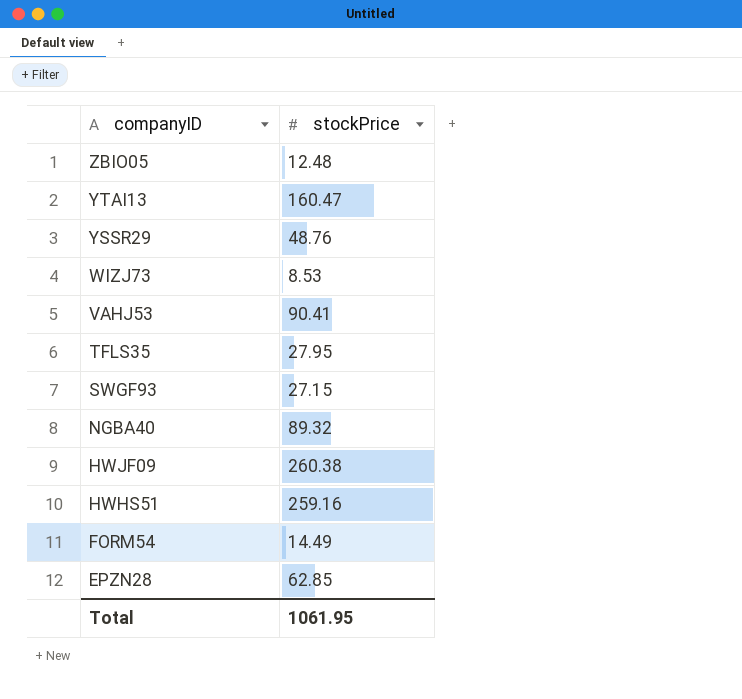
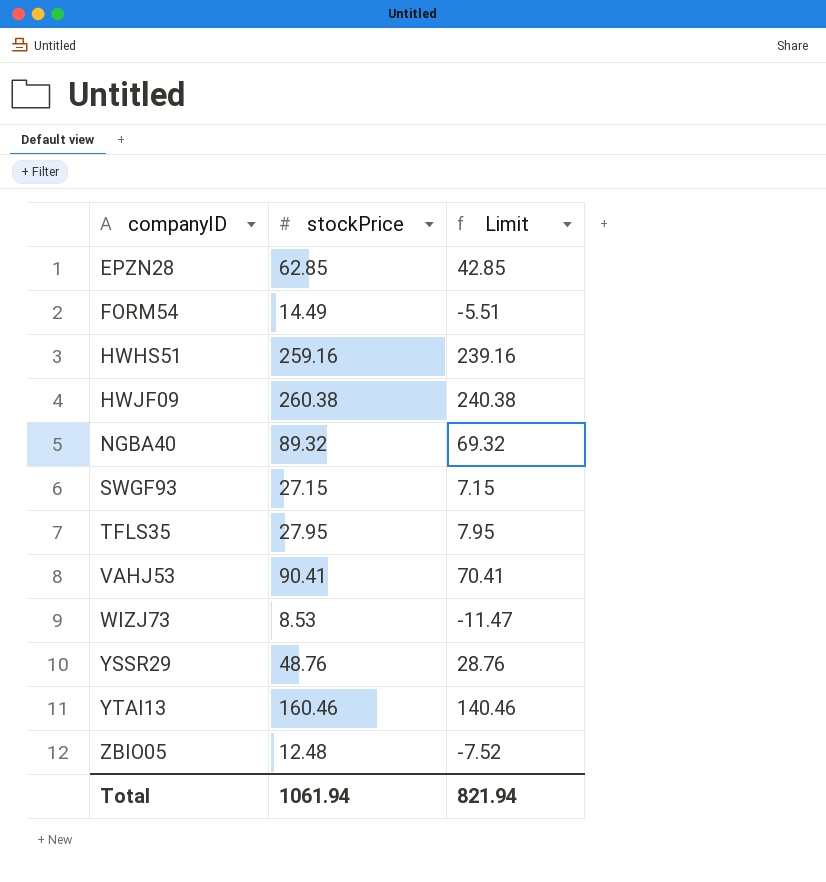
row order: companyID descending -> companyID ascending
column Limit | formula: none -> [stockPrice] - 20
YTAI13 | stockPrice: 160.47 -> 160.46
Total | stockPrice: 1061.95 -> 1061.94

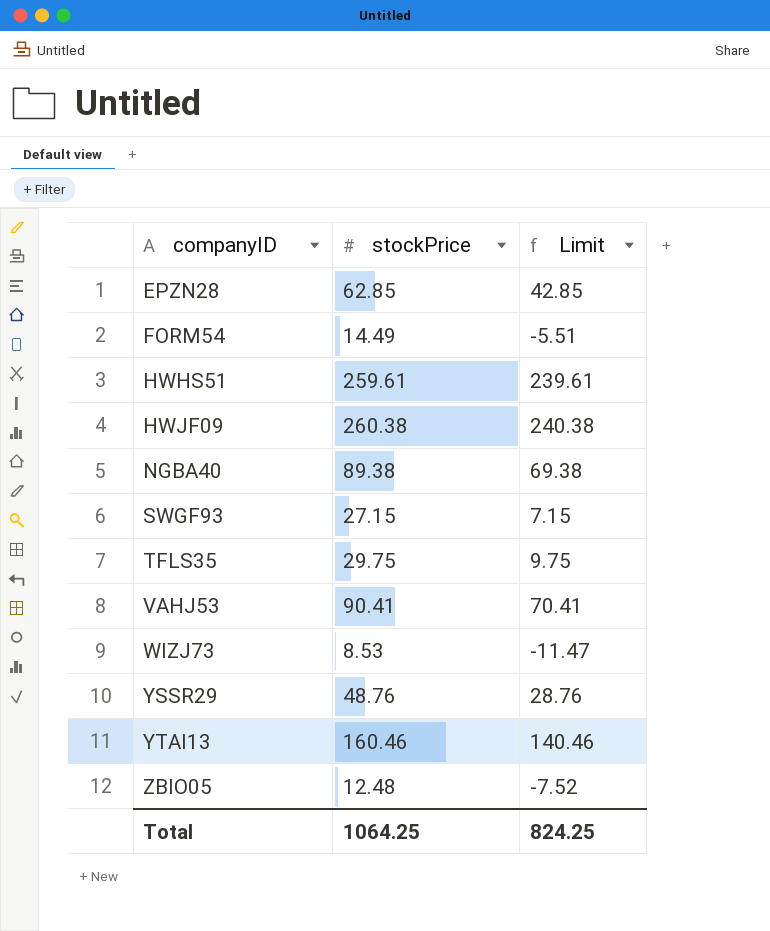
HWHS51 | stockPrice: 259.16 -> 259.61
HWHS51 | Limit: 239.16 -> 239.61
NGBA40 | stockPrice: 89.32 -> 89.38
NGBA40 | Limit: 69.32 -> 69.38
TFLS35 | stockPrice: 27.95 -> 29.75
TFLS35 | Limit: 7.95 -> 9.75
Total | stockPrice: 1061.94 -> 1064.25
Total | Limit: 821.94 -> 824.25

